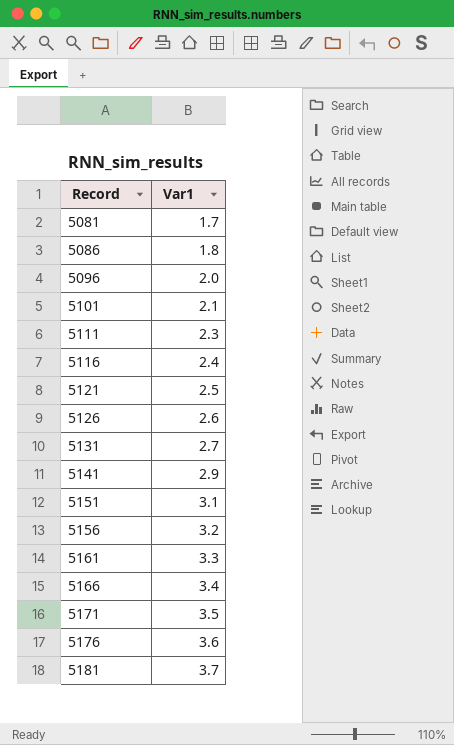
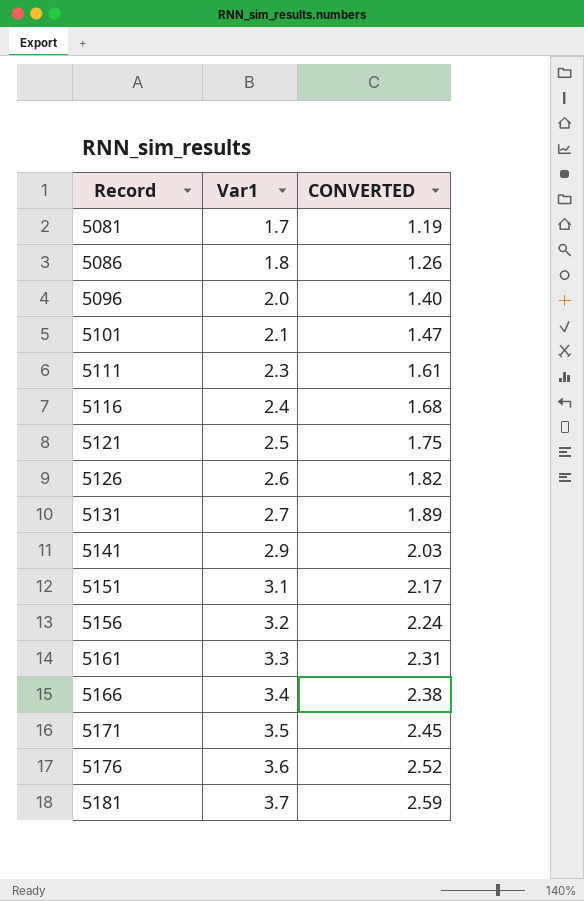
column CONVERTED | formula: none -> [Var1] * 0.7

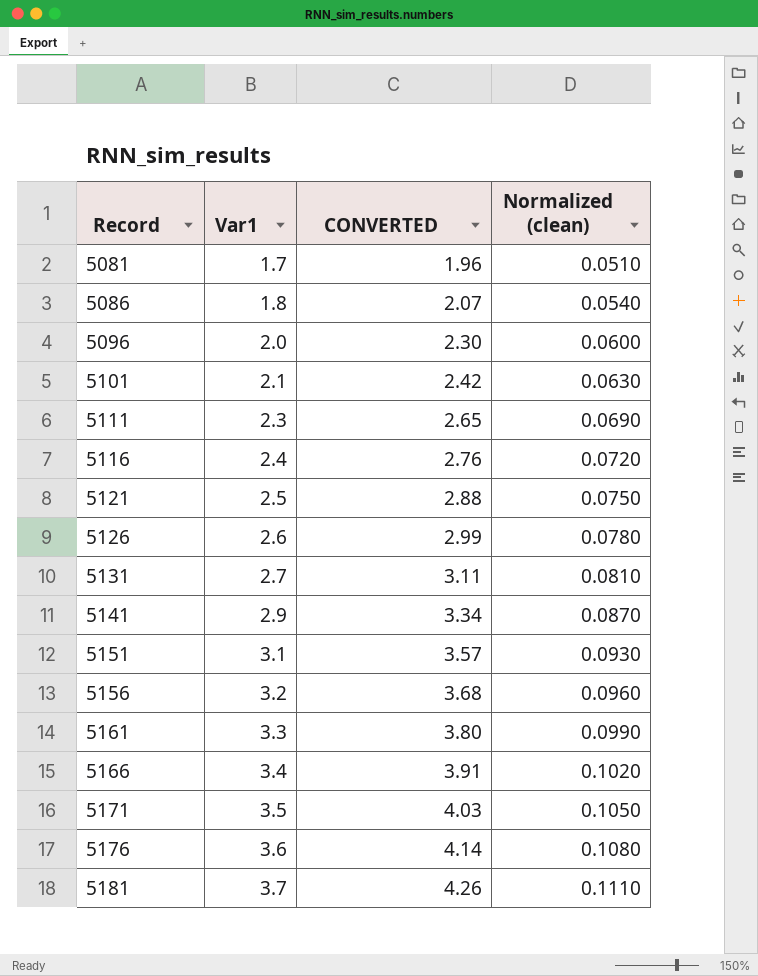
column CONVERTED | formula: [Var1] * 0.7 -> [Var1] * 1.15
column Normalized (clean) | formula: none -> [Var1] * 0.03

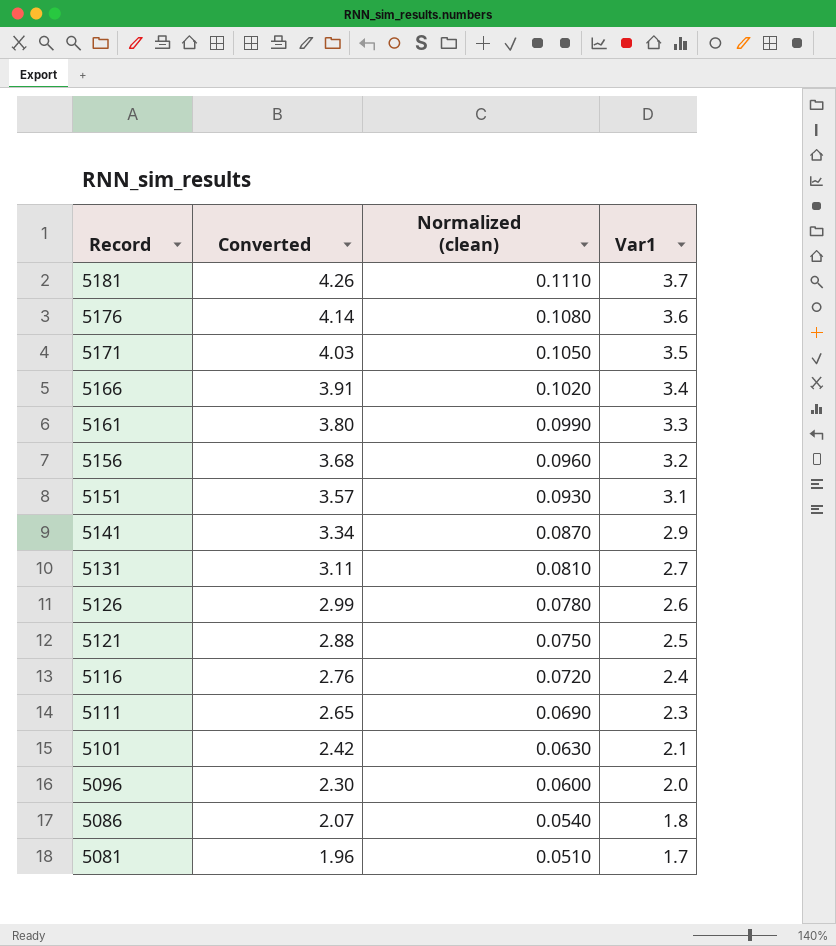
row order: Record ascending -> Record descending
column name: CONVERTED -> Converted
column Var1 | position: 2 -> 4

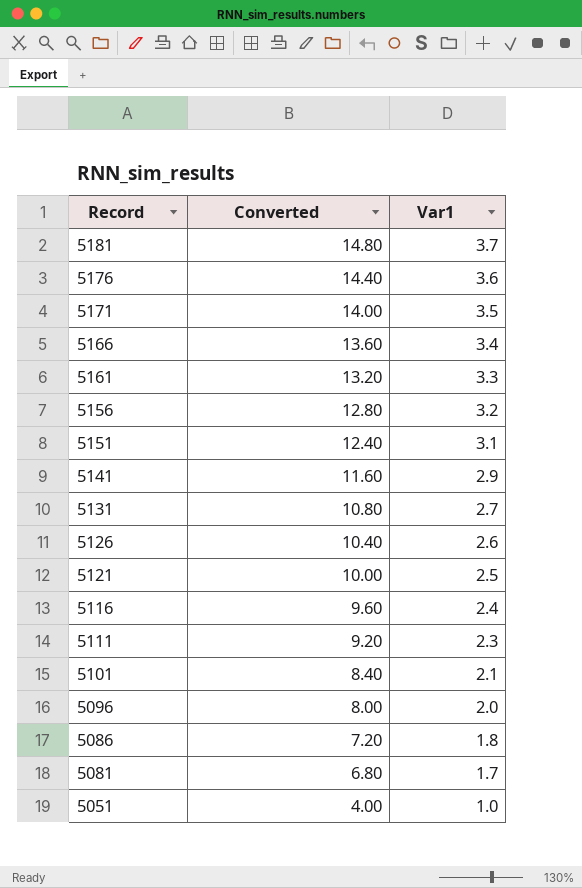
column Normalized (clean) | formula: [Var1] * 0.03 -> none
column Converted | formula: [Var1] * 1.15 -> [Var1] * 4
row 5051: none -> 4.00 | 1.0

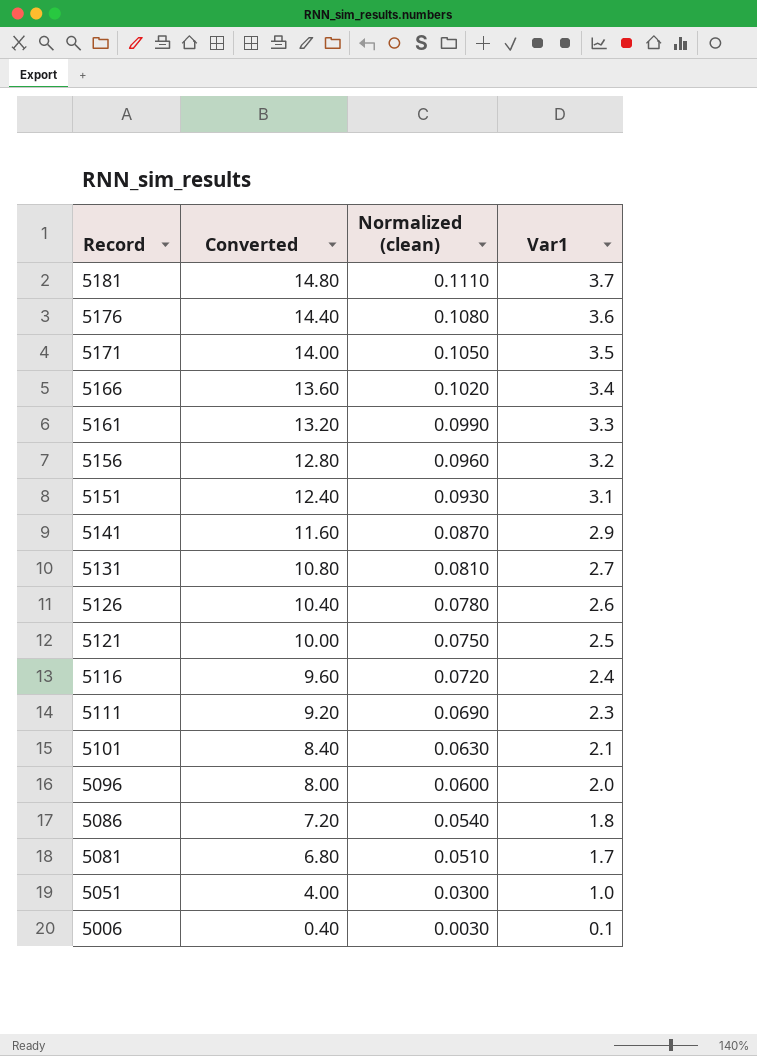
column Normalized (clean) | formula: none -> [Var1] * 0.03
row 5006: none -> 0.40 | 0.0030 | 0.1

